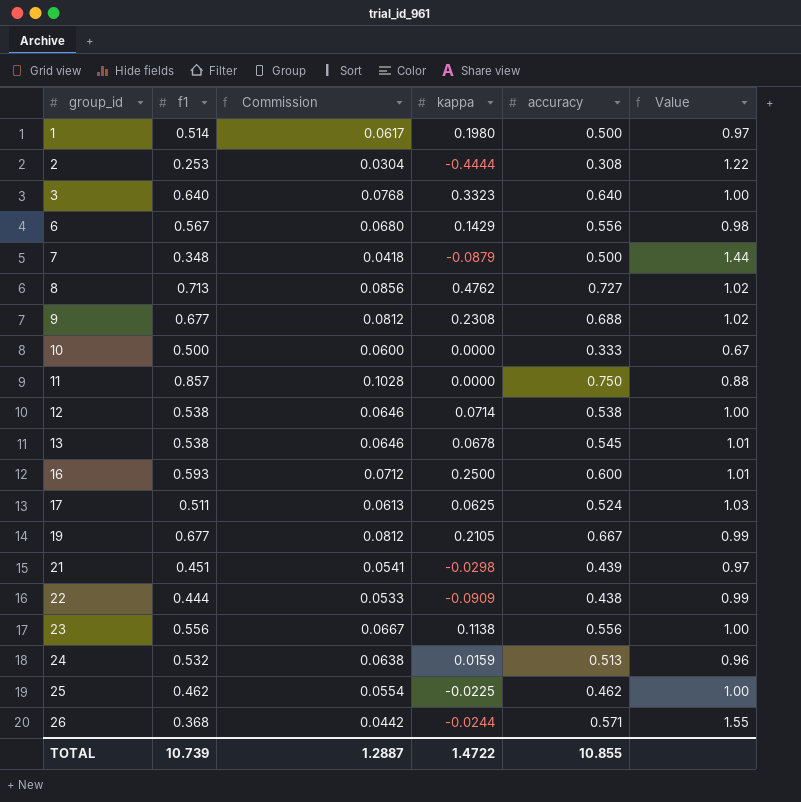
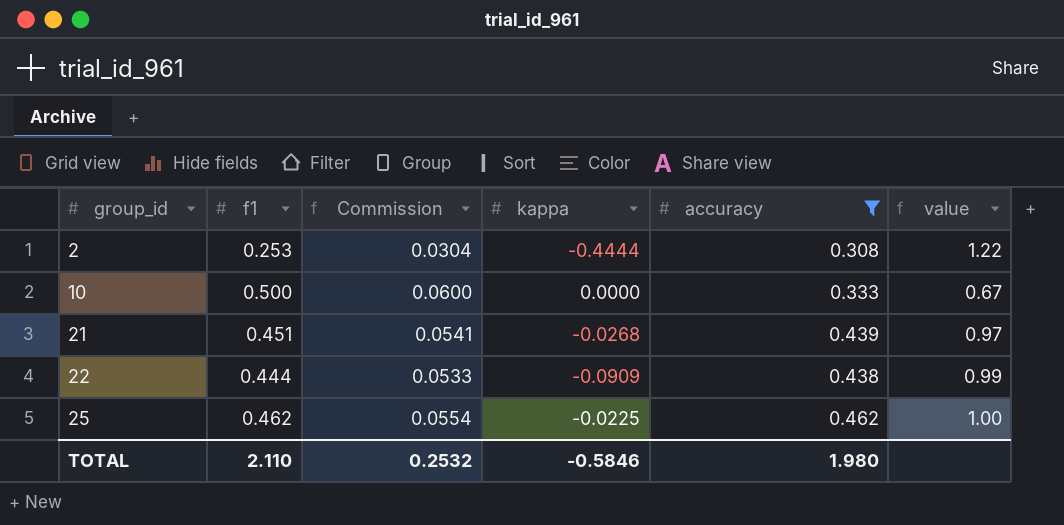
filter: none -> accuracy <= 0.462
column name: Value -> value
21 | kappa: -0.0298 -> -0.0268
TOTAL | f1: 10.739 -> 2.110
TOTAL | Commission: 1.2887 -> 0.2532
TOTAL | kappa: 1.4722 -> -0.5846
TOTAL | accuracy: 10.855 -> 1.980

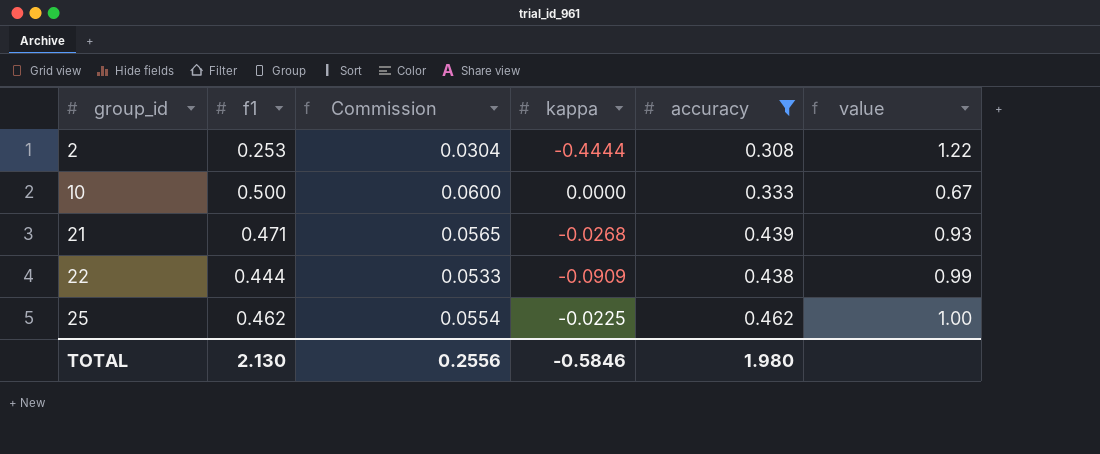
21 | f1: 0.451 -> 0.471
21 | Commission: 0.0541 -> 0.0565
21 | value: 0.97 -> 0.93
TOTAL | f1: 2.110 -> 2.130
TOTAL | Commission: 0.2532 -> 0.2556

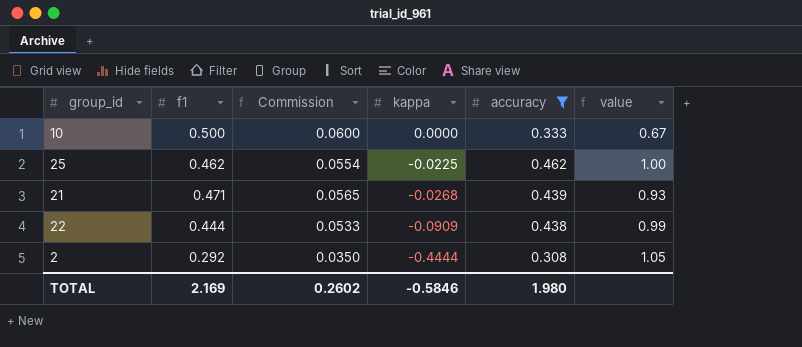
row order: group_id ascending -> kappa descending
2 | f1: 0.253 -> 0.292
2 | Commission: 0.0304 -> 0.0350
2 | value: 1.22 -> 1.05
TOTAL | f1: 2.130 -> 2.169
TOTAL | Commission: 0.2556 -> 0.2602

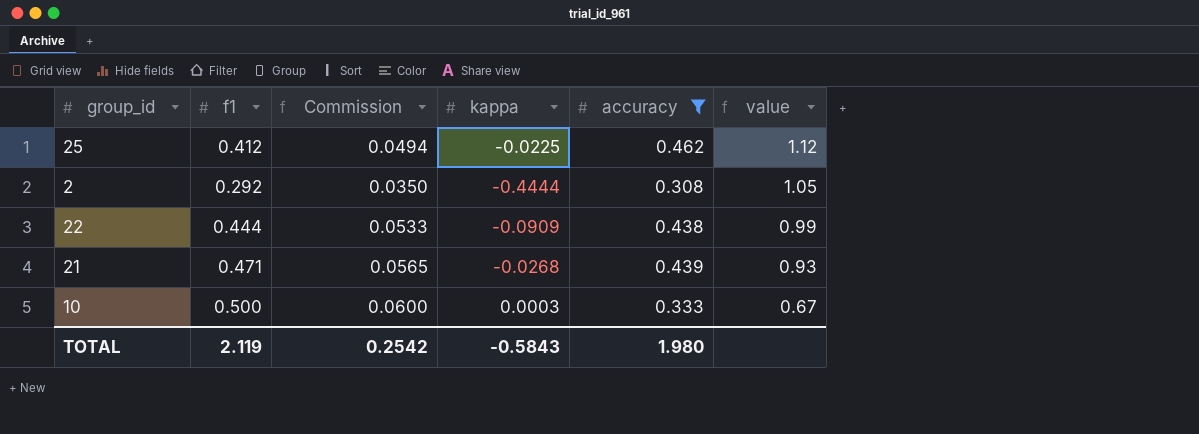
row order: kappa descending -> value descending
25 | f1: 0.462 -> 0.412
25 | Commission: 0.0554 -> 0.0494
25 | value: 1.00 -> 1.12
10 | kappa: 0.0000 -> 0.0003
TOTAL | f1: 2.169 -> 2.119
TOTAL | Commission: 0.2602 -> 0.2542
TOTAL | kappa: -0.5846 -> -0.5843

